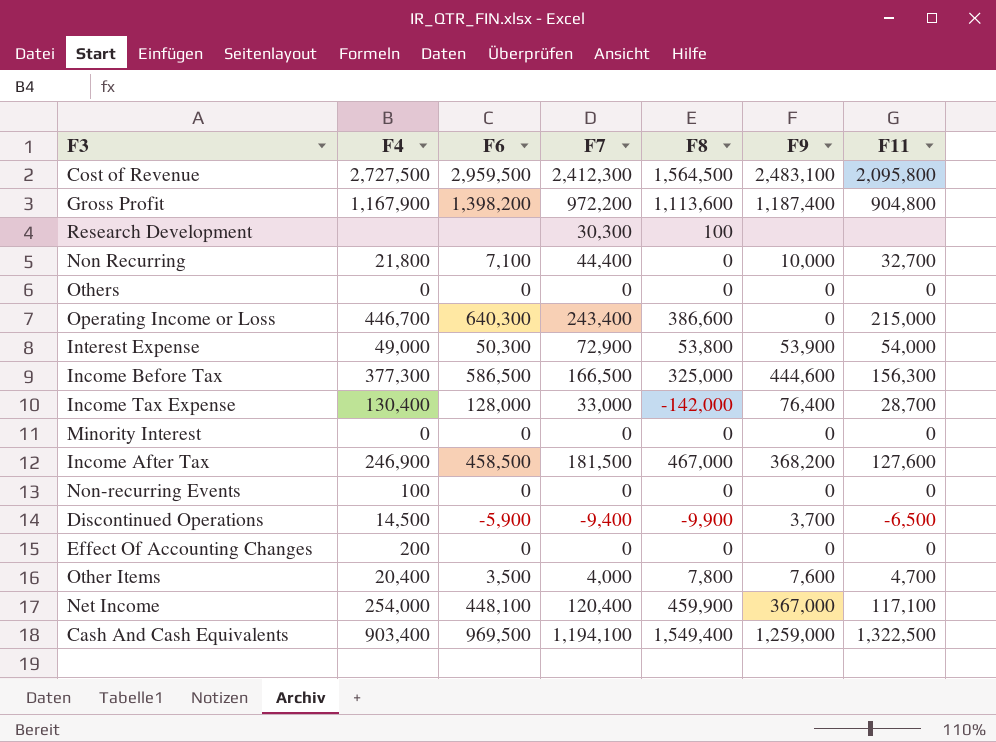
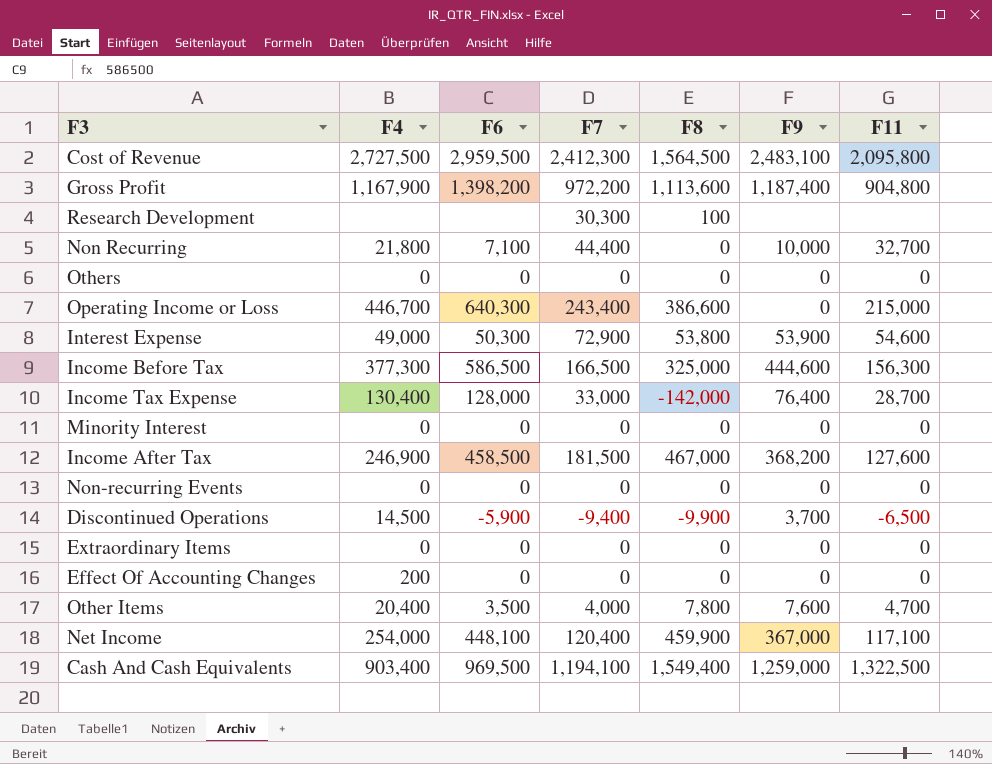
Interest Expense | F11: 54,000 -> 54,600
Non-recurring Events | F4: 100 -> 0
row Extraordinary Items: none -> 0 | 0 | 0 | 0 | 0 | 0

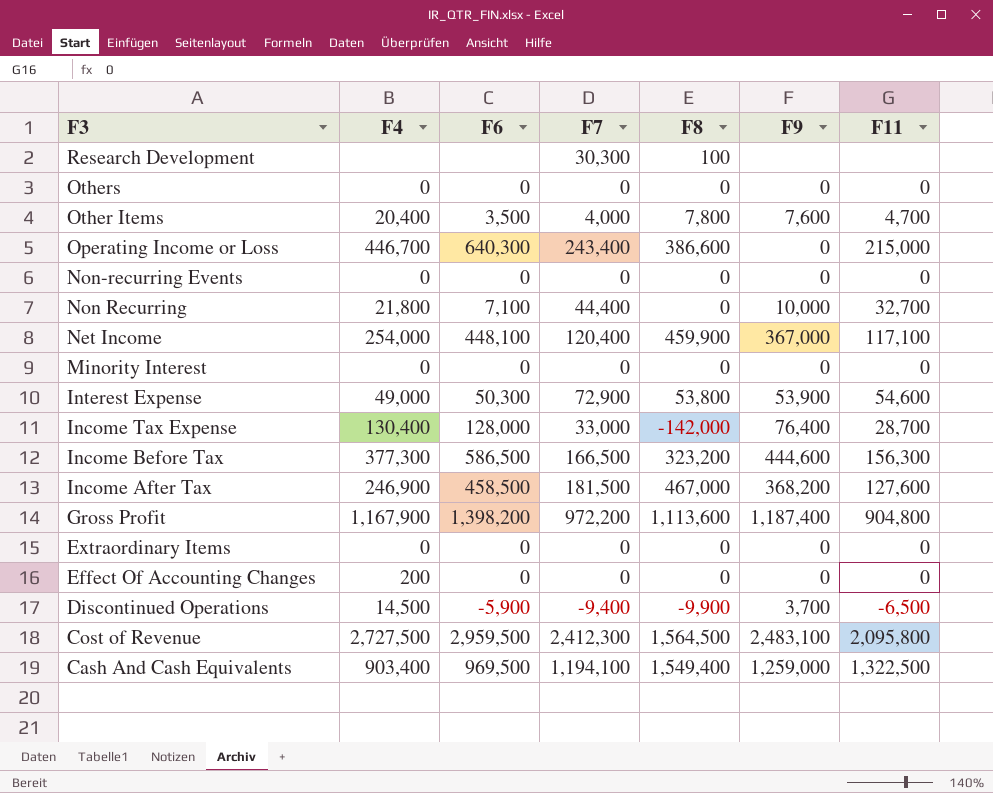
row order: none -> F3 descending
Income Before Tax | F8: 325,000 -> 323,200

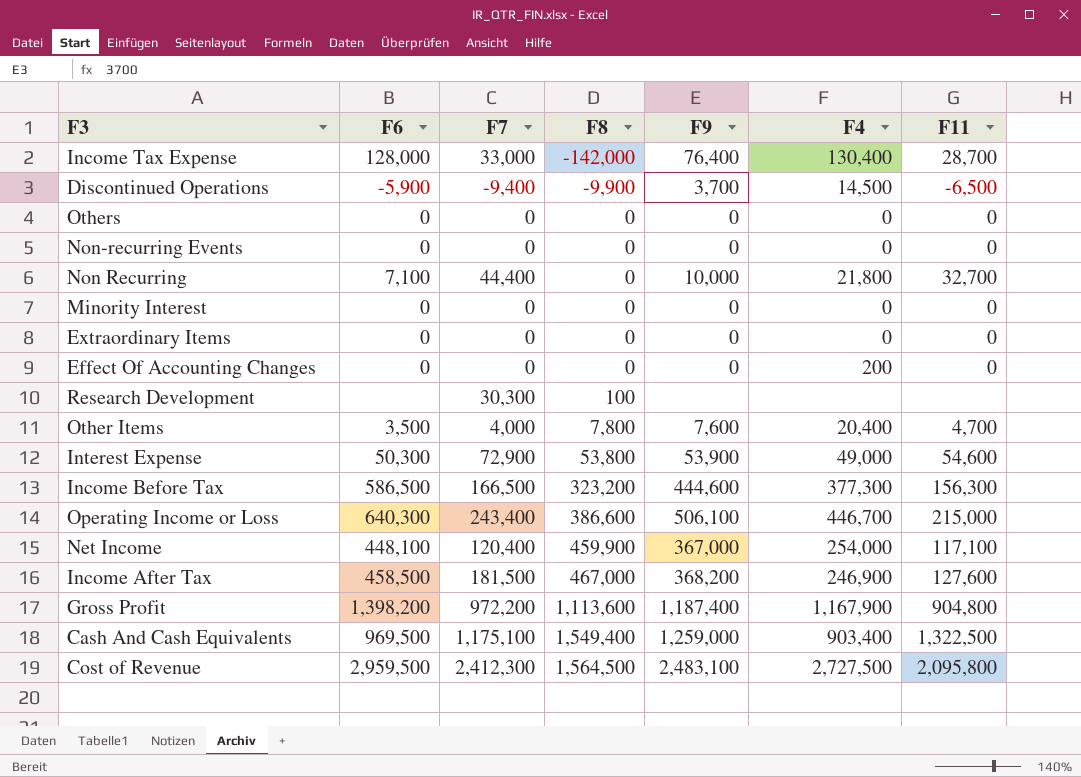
row order: F3 descending -> F8 ascending
column F4 | position: 2 -> 6
Operating Income or Loss | F9: 0 -> 506,100
Cash And Cash Equivalents | F7: 1,194,100 -> 1,175,100

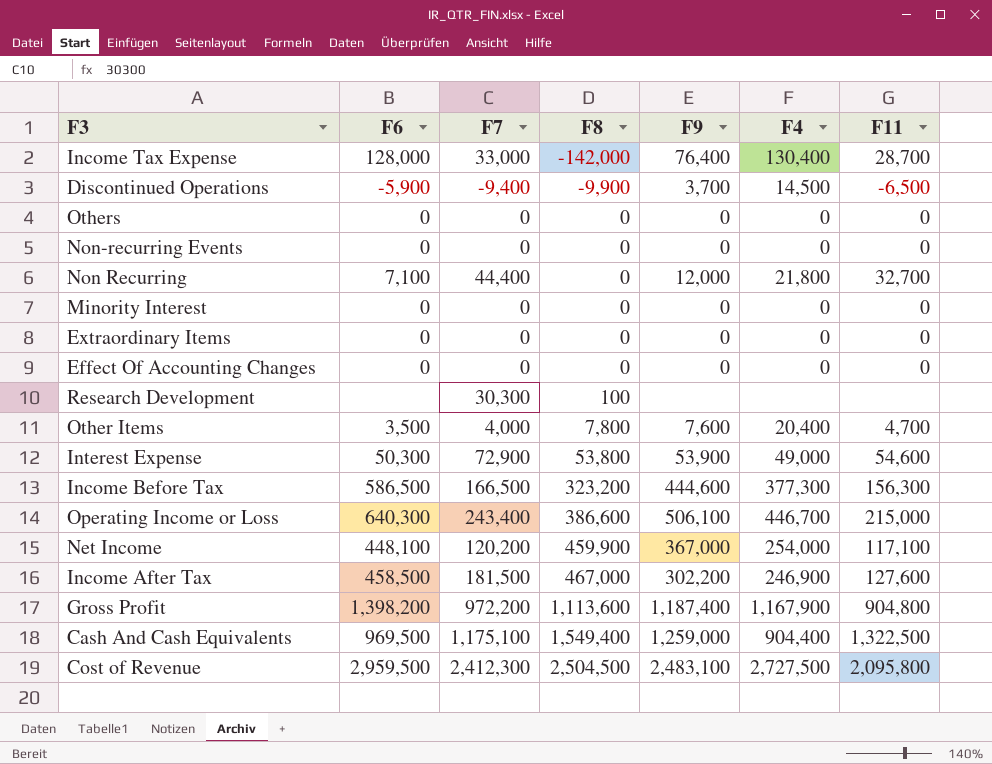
Non Recurring | F9: 10,000 -> 12,000
Effect Of Accounting Changes | F4: 200 -> 0
Net Income | F7: 120,400 -> 120,200
Income After Tax | F9: 368,200 -> 302,200
Cash And Cash Equivalents | F4: 903,400 -> 904,400
Cost of Revenue | F8: 1,564,500 -> 2,504,500

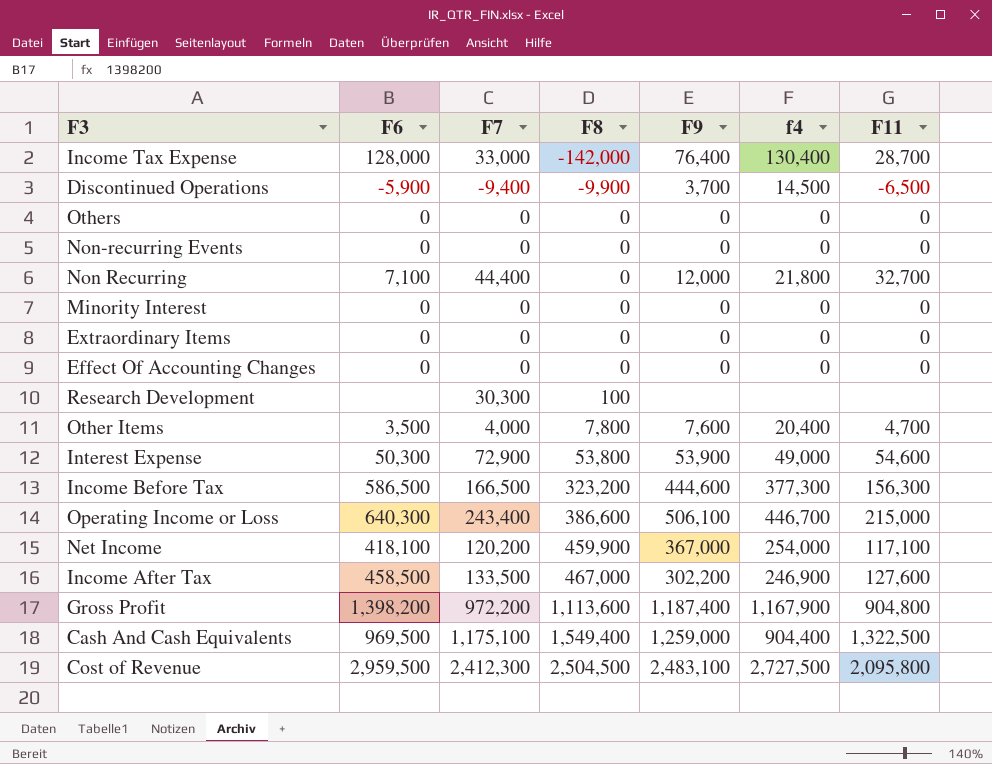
column name: F4 -> f4
Net Income | F6: 448,100 -> 418,100
Income After Tax | F7: 181,500 -> 133,500

